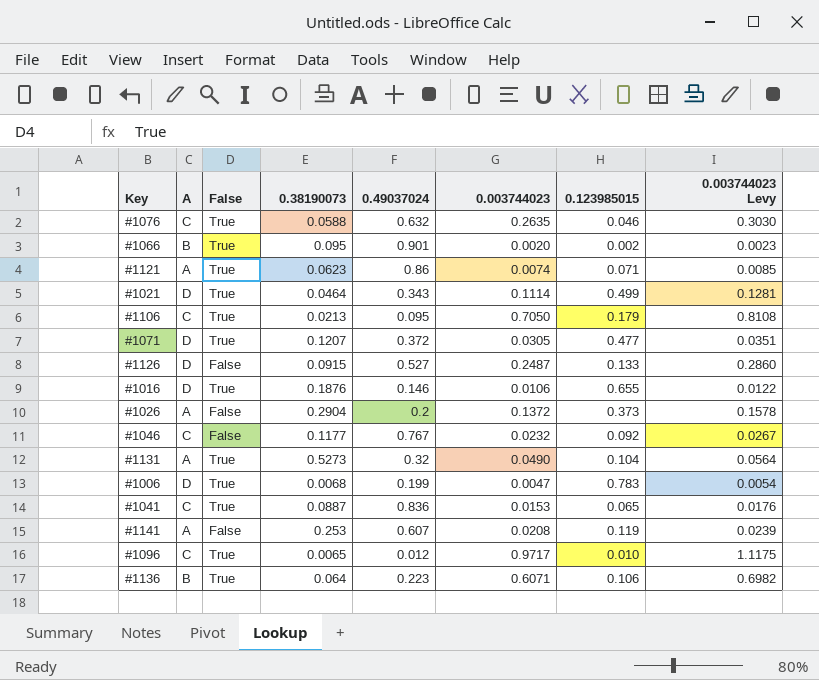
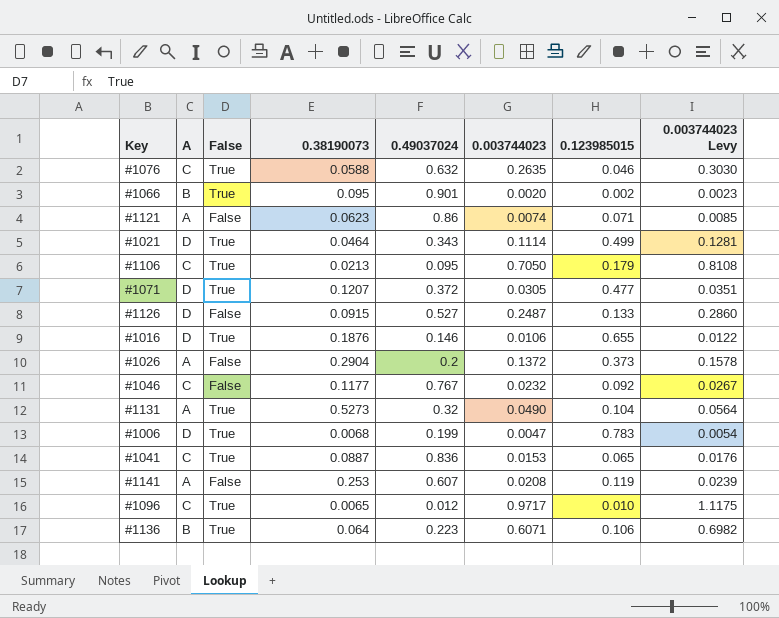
#1121 | False: True -> False

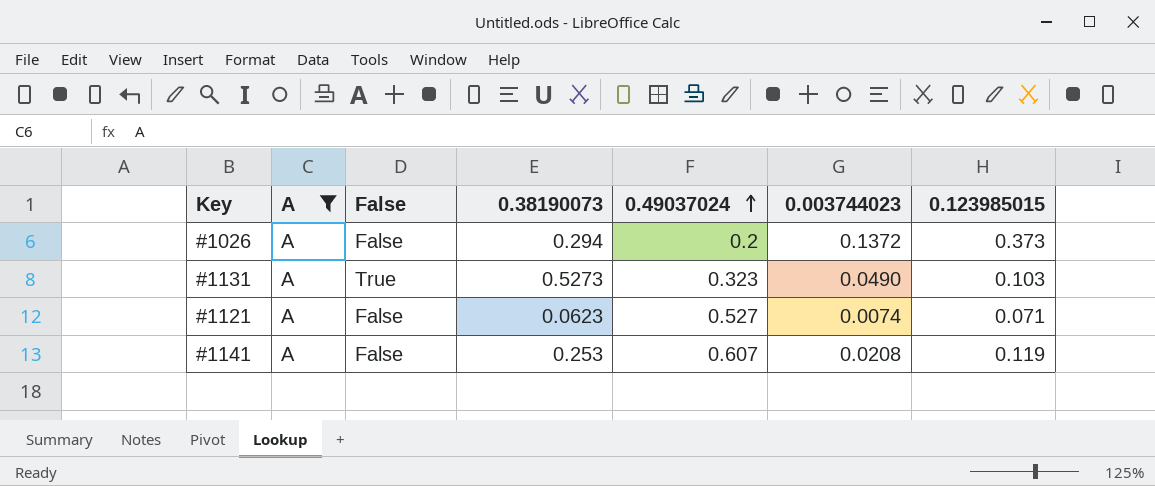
filter: none -> A = A
row order: none -> 0.49037024 ascending
column 0.003744023 Levy | formula: [0.003744023] * 1.15 -> none
#1026 | 0.38190073: 0.2904 -> 0.294
#1131 | 0.49037024: 0.32 -> 0.323
#1131 | 0.123985015: 0.104 -> 0.103
#1121 | 0.49037024: 0.86 -> 0.527

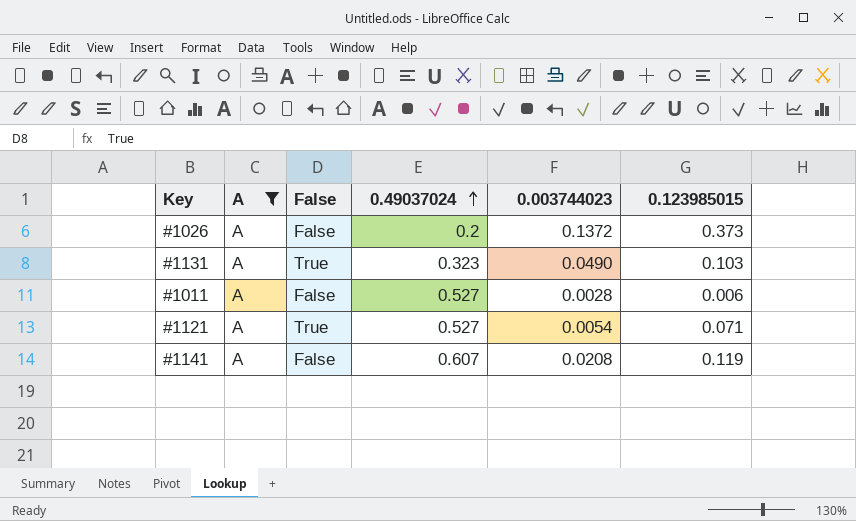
column 0.38190073 | position: 4 -> none
row #1011: none -> A | False | 0.527 | 0.0028 | 0.006
#1121 | False: False -> True
#1121 | 0.003744023: 0.0074 -> 0.0054

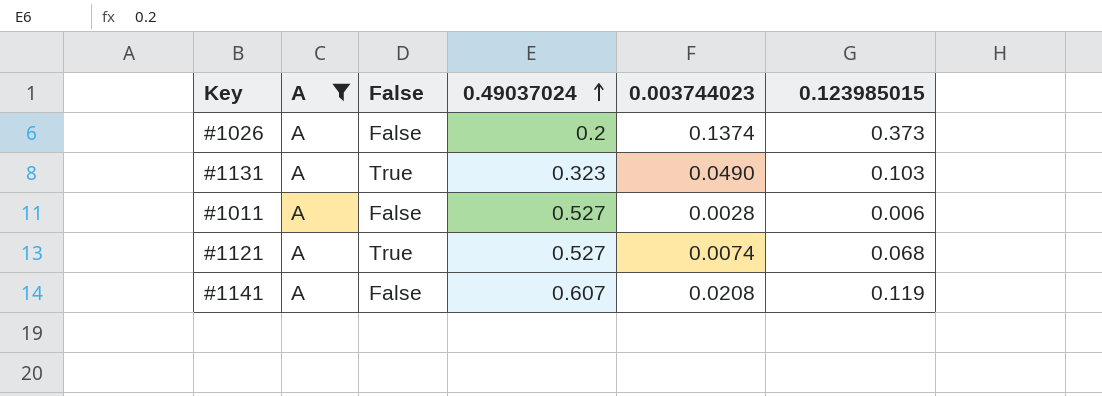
#1026 | 0.003744023: 0.1372 -> 0.1374
#1121 | 0.003744023: 0.0054 -> 0.0074
#1121 | 0.123985015: 0.071 -> 0.068

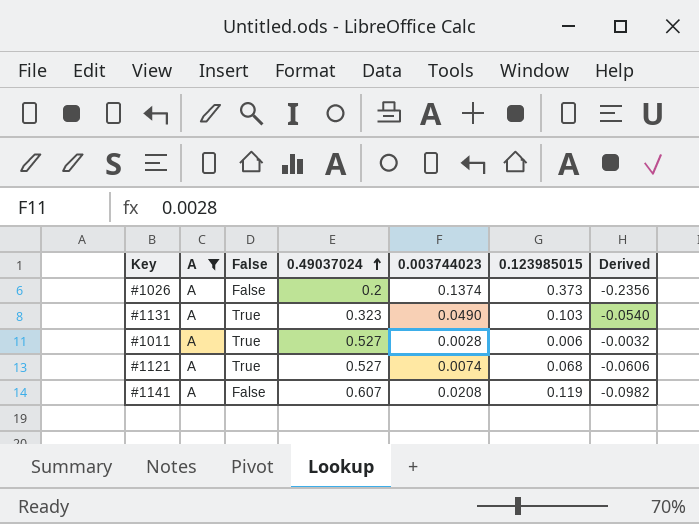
column Derived | formula: none -> [0.003744023] - [0.123985015]
#1011 | False: False -> True

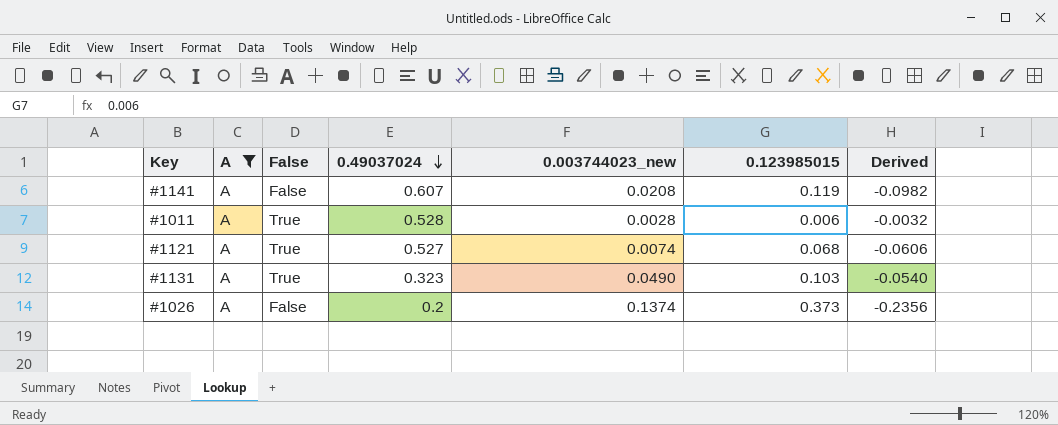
row order: 0.49037024 ascending -> 0.49037024 descending
column name: 0.003744023 -> 0.003744023_new
#1011 | 0.49037024: 0.527 -> 0.528

